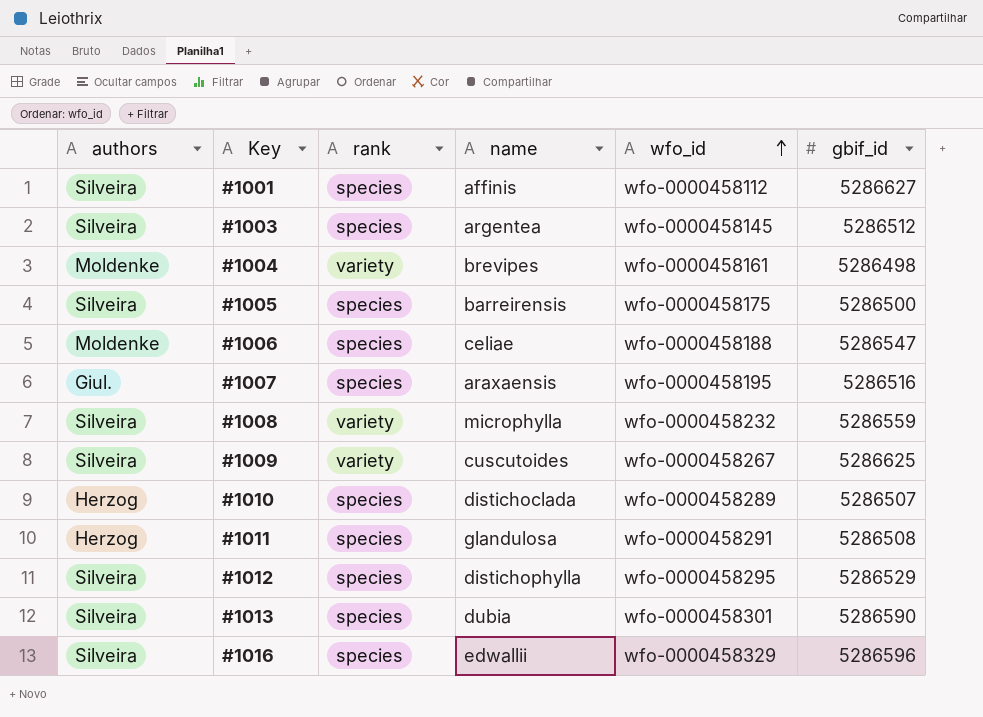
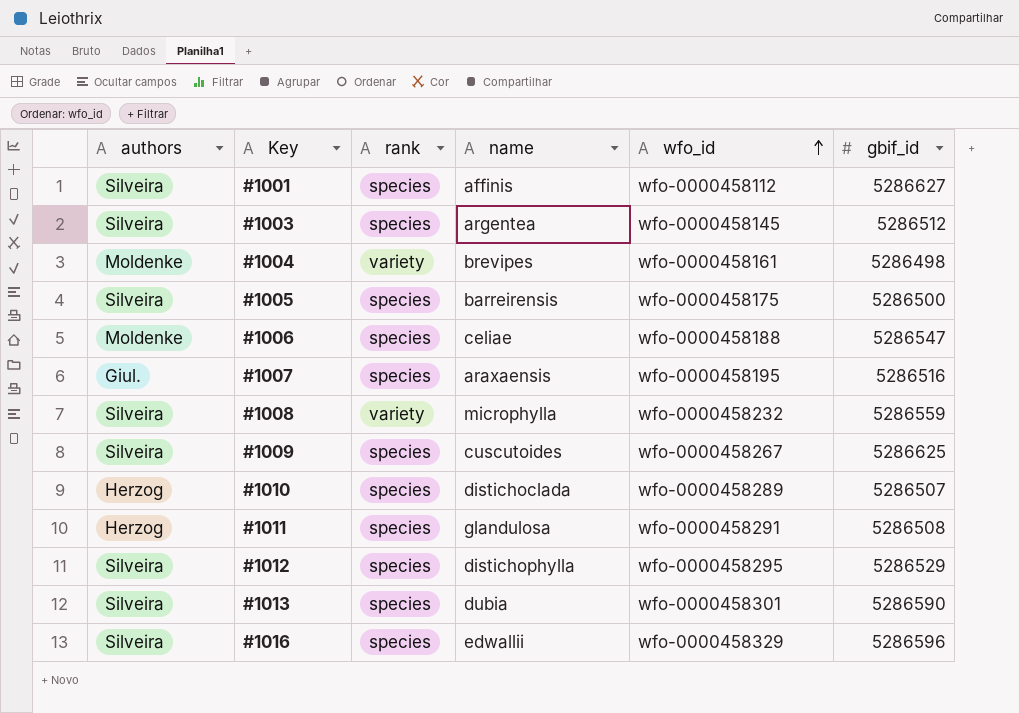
#1009 | rank: variety -> species

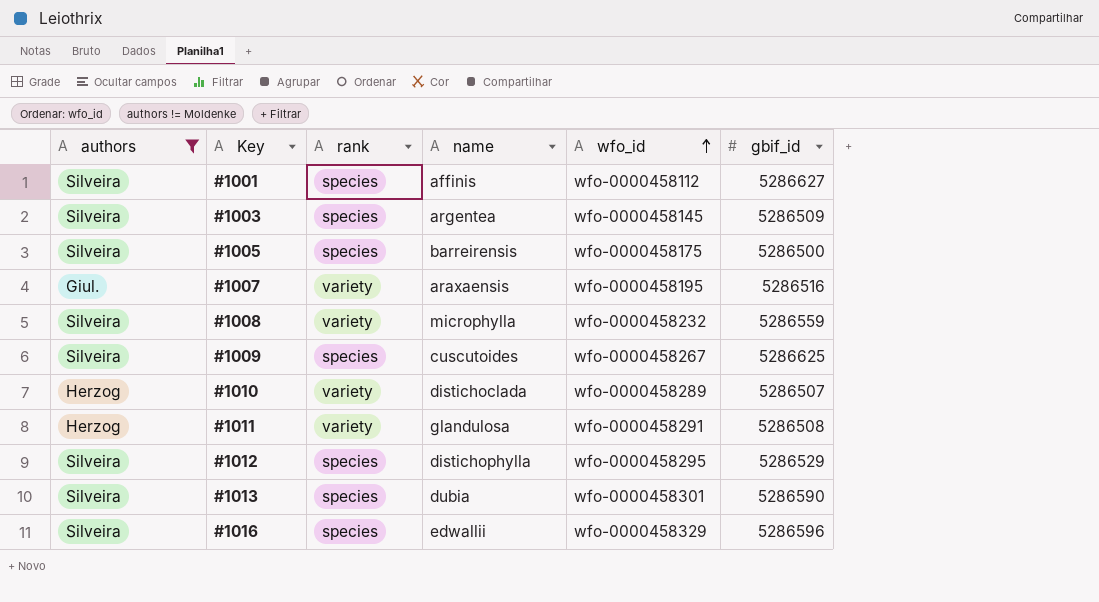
filter: none -> authors != Moldenke
#1003 | gbif_id: 5286512 -> 5286509
#1007 | rank: species -> variety
#1010 | rank: species -> variety
#1011 | rank: species -> variety

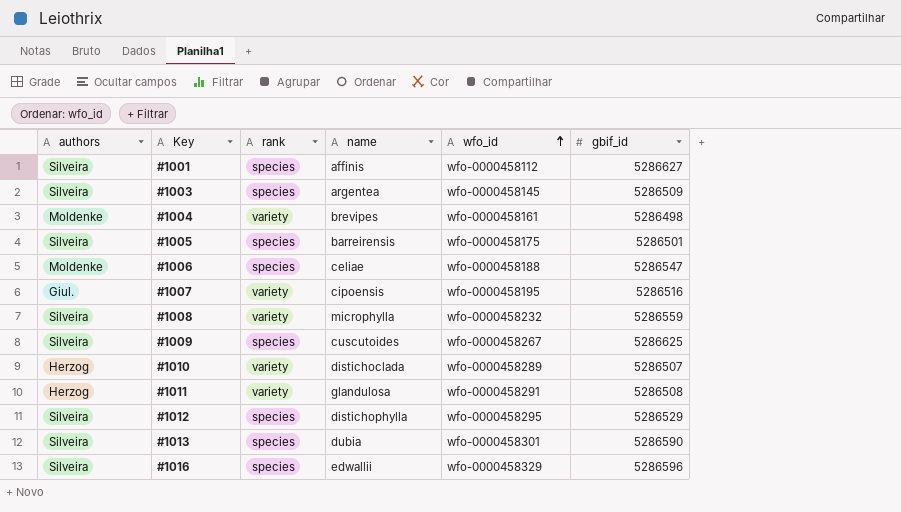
filter: authors != Moldenke -> none
#1005 | gbif_id: 5286500 -> 5286501
#1007 | name: araxaensis -> cipoensis

